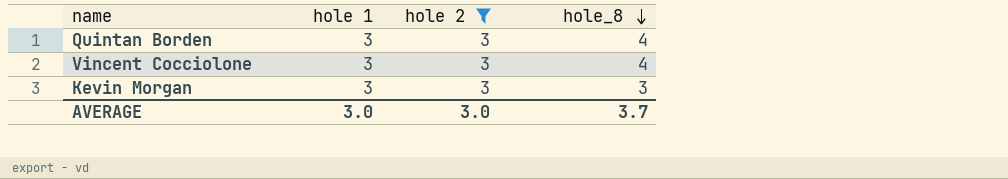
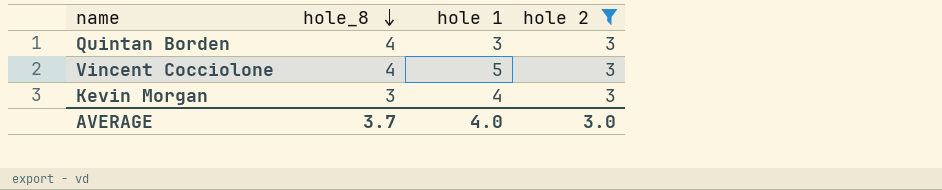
column hole_8 | position: 4 -> 2
Vincent Cocciolone | hole 1: 3 -> 5
Kevin Morgan | hole 1: 3 -> 4
AVERAGE | hole 1: 3.0 -> 4.0

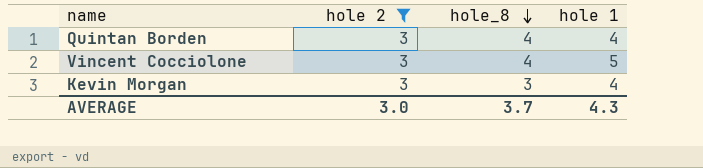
column hole 2 | position: 4 -> 2
Quintan Borden | hole 1: 3 -> 4
AVERAGE | hole 1: 4.0 -> 4.3

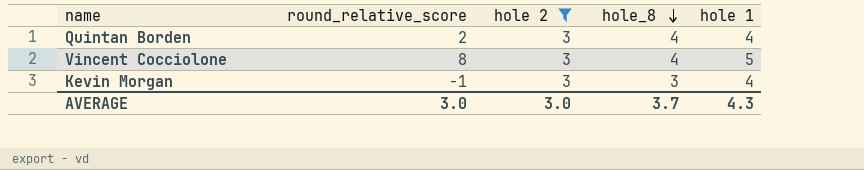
column round_relative_score | position: none -> 2

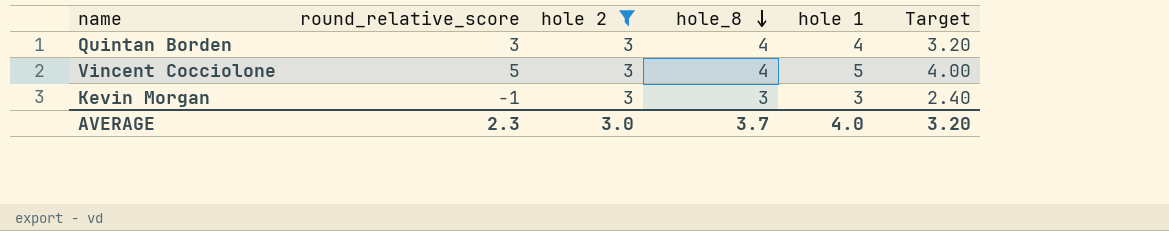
column Target | formula: none -> [hole 1] * 0.8
Quintan Borden | round_relative_score: 2 -> 3
Vincent Cocciolone | round_relative_score: 8 -> 5
Kevin Morgan | hole 1: 4 -> 3
AVERAGE | round_relative_score: 3.0 -> 2.3
AVERAGE | hole 1: 4.3 -> 4.0

